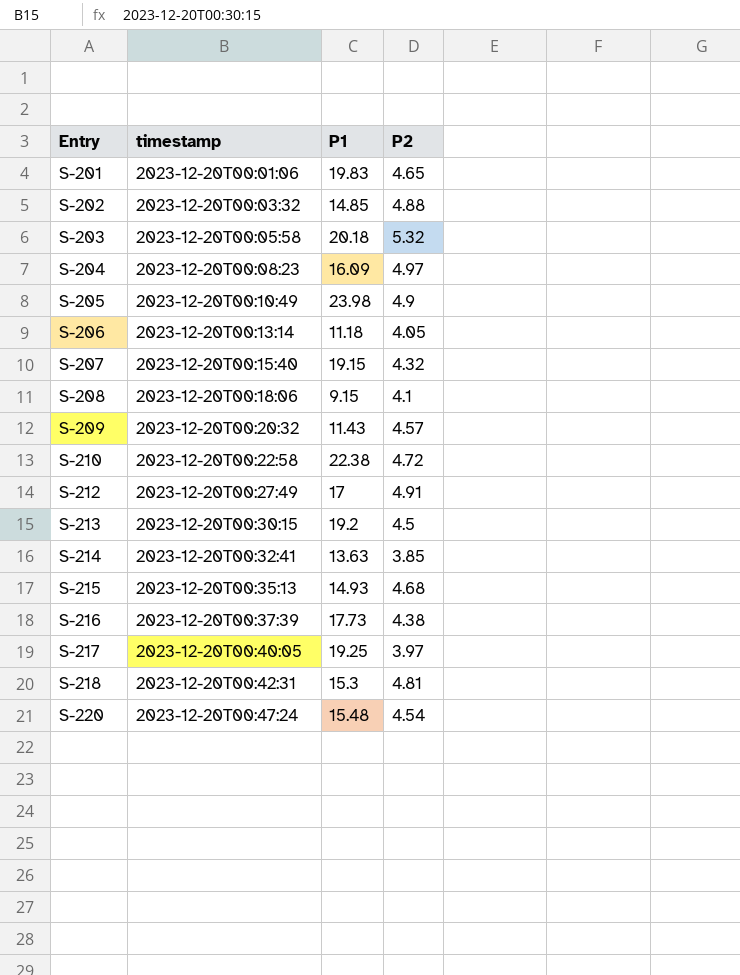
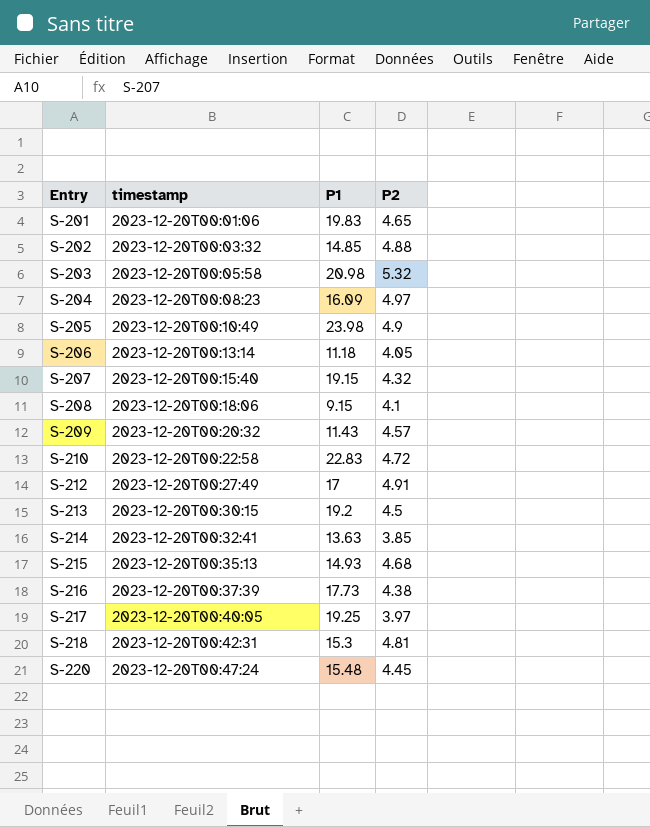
S-203 | P1: 20.18 -> 20.98
S-210 | P1: 22.38 -> 22.83
S-220 | P2: 4.54 -> 4.45

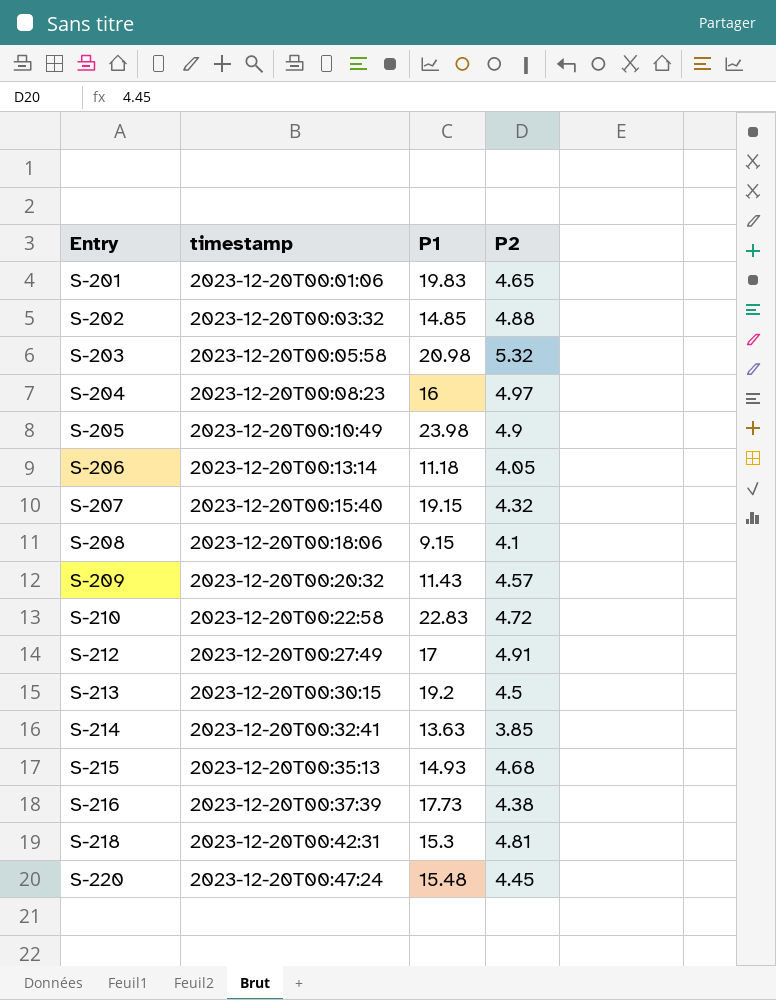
row S-217: 2023-12-20T00:40:05 | 19.25 | 3.97 -> none
S-204 | P1: 16.09 -> 16

